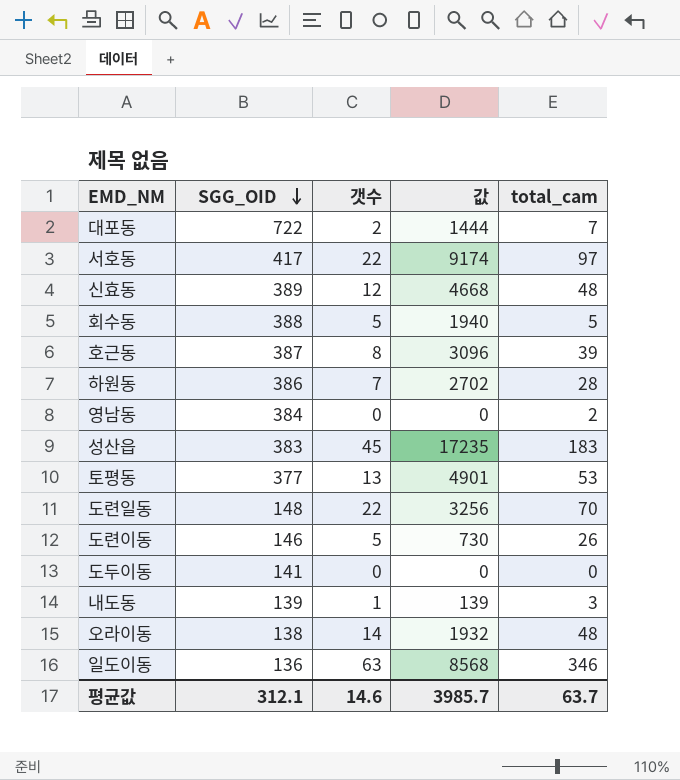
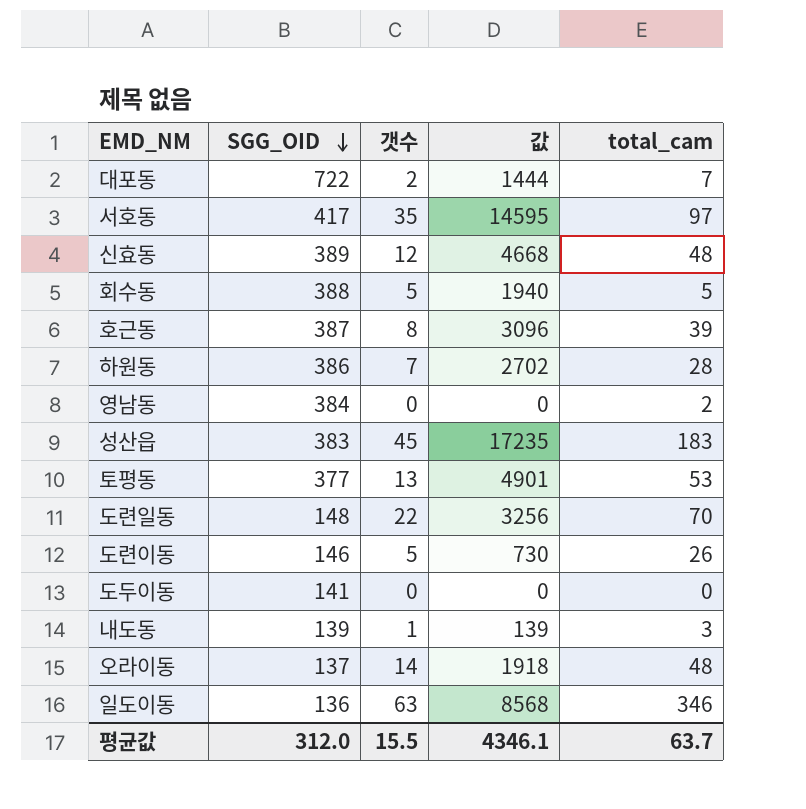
서호동 | 갯수: 22 -> 35
서호동 | 값: 9174 -> 14595
오라이동 | SGG_OID: 138 -> 137
오라이동 | 값: 1932 -> 1918
평균값 | SGG_OID: 312.1 -> 312.0
평균값 | 갯수: 14.6 -> 15.5
평균값 | 값: 3985.7 -> 4346.1

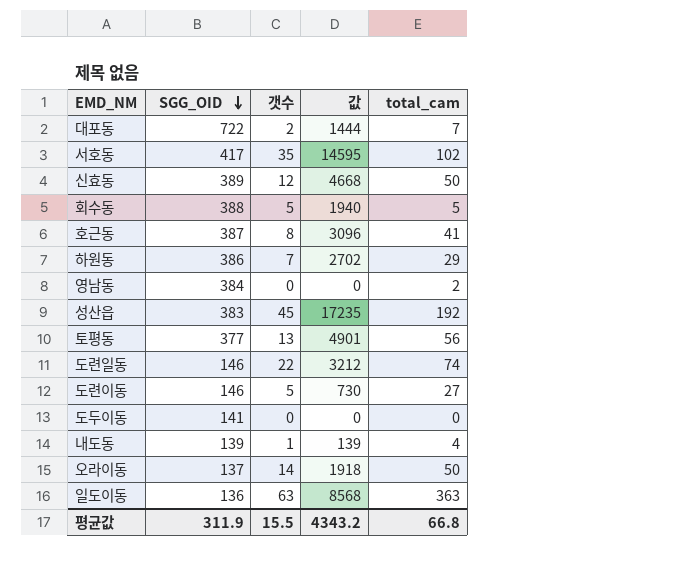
서호동 | total_cam: 97 -> 102
신효동 | total_cam: 48 -> 50
호근동 | total_cam: 39 -> 41
하원동 | total_cam: 28 -> 29
성산읍 | total_cam: 183 -> 192
토평동 | total_cam: 53 -> 56
도련일동 | SGG_OID: 148 -> 146
도련일동 | 값: 3256 -> 3212
도련일동 | total_cam: 70 -> 74
도련이동 | total_cam: 26 -> 27
내도동 | total_cam: 3 -> 4
오라이동 | total_cam: 48 -> 50
일도이동 | total_cam: 346 -> 363
평균값 | SGG_OID: 312.0 -> 311.9
평균값 | 값: 4346.1 -> 4343.2
평균값 | total_cam: 63.7 -> 66.8

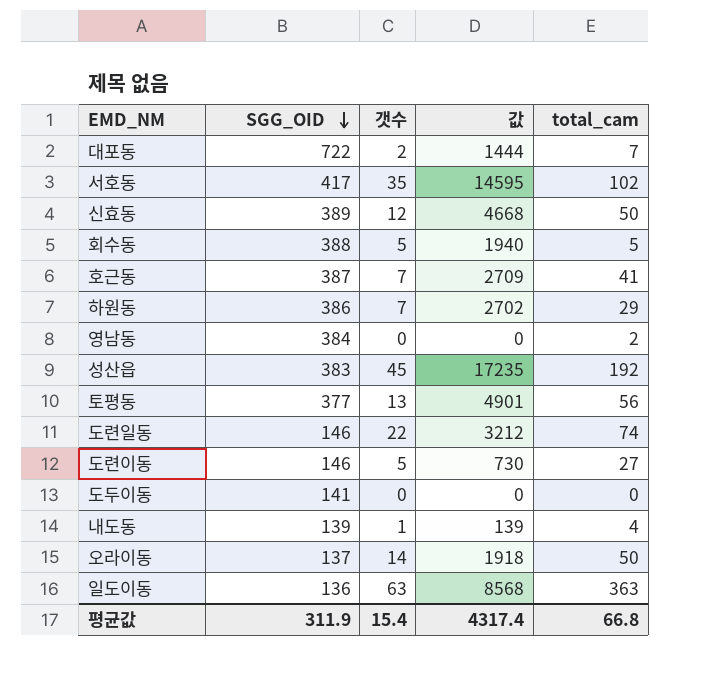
호근동 | 갯수: 8 -> 7
호근동 | 값: 3096 -> 2709
평균값 | 갯수: 15.5 -> 15.4
평균값 | 값: 4343.2 -> 4317.4

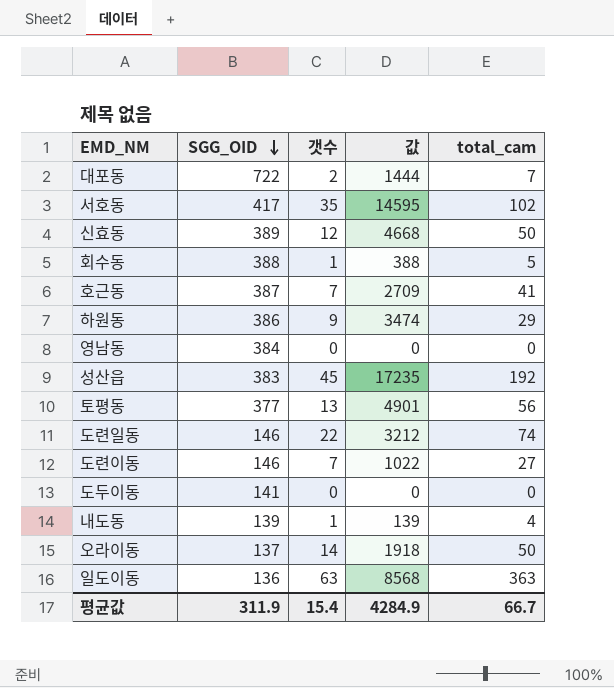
회수동 | 갯수: 5 -> 1
회수동 | 값: 1940 -> 388
하원동 | 갯수: 7 -> 9
하원동 | 값: 2702 -> 3474
영남동 | total_cam: 2 -> 0
도련이동 | 갯수: 5 -> 7
도련이동 | 값: 730 -> 1022
평균값 | 값: 4317.4 -> 4284.9
평균값 | total_cam: 66.8 -> 66.7

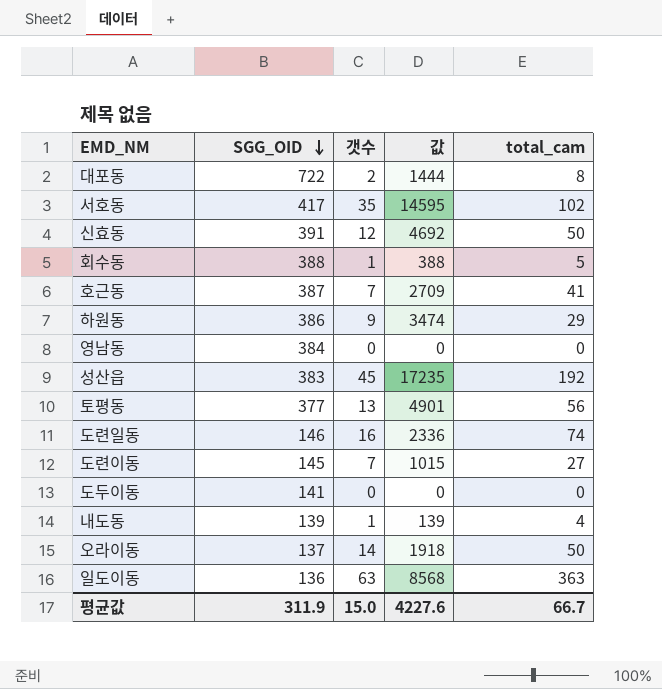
대포동 | total_cam: 7 -> 8
신효동 | SGG_OID: 389 -> 391
신효동 | 값: 4668 -> 4692
도련일동 | 갯수: 22 -> 16
도련일동 | 값: 3212 -> 2336
도련이동 | SGG_OID: 146 -> 145
도련이동 | 값: 1022 -> 1015
평균값 | 갯수: 15.4 -> 15.0
평균값 | 값: 4284.9 -> 4227.6

